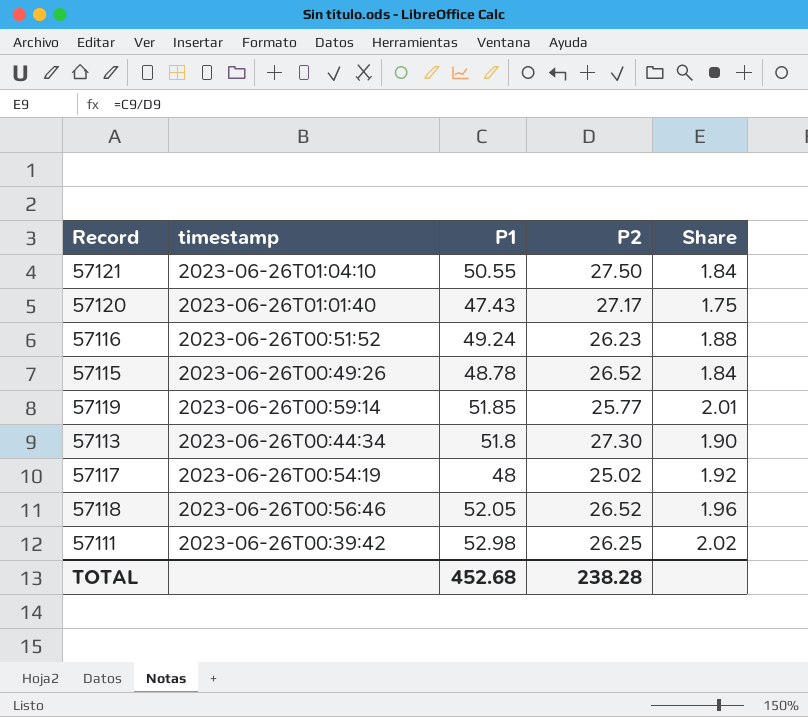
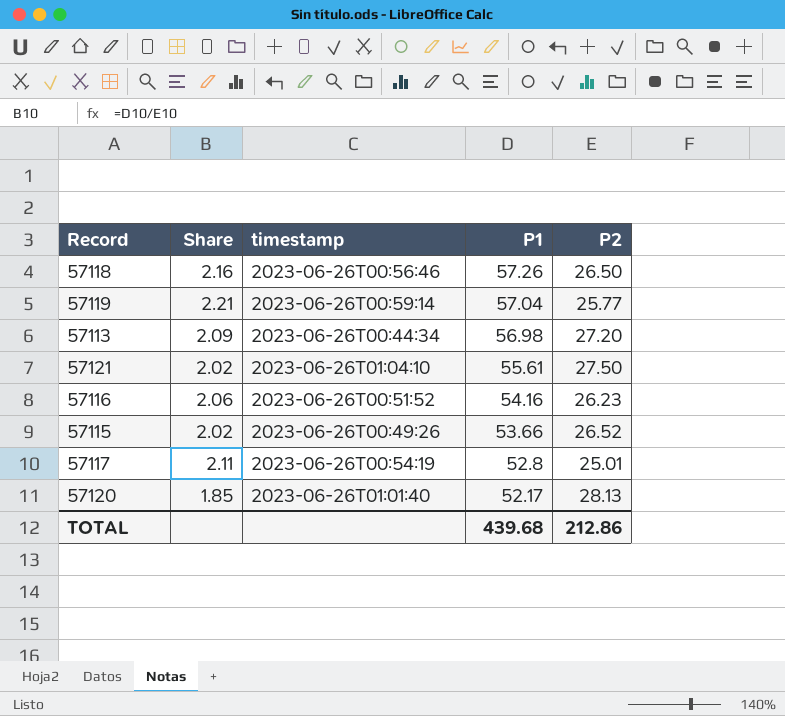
row order: none -> P1 descending
column Share | position: 5 -> 2
row 57111: 2023-06-26T00:39:42 | 52.98 | 26.25 | 2.02 -> none
57118 | Share: 1.96 -> 2.16
57118 | P1: 52.05 -> 57.26
57118 | P2: 26.52 -> 26.50
57119 | Share: 2.01 -> 2.21
57119 | P1: 51.85 -> 57.04
57113 | Share: 1.90 -> 2.09
57113 | P1: 51.8 -> 56.98
57113 | P2: 27.30 -> 27.20
57121 | Share: 1.84 -> 2.02
57121 | P1: 50.55 -> 55.61
57116 | Share: 1.88 -> 2.06
57116 | P1: 49.24 -> 54.16
57115 | Share: 1.84 -> 2.02
57115 | P1: 48.78 -> 53.66
57117 | Share: 1.92 -> 2.11
57117 | P1: 48 -> 52.8
57117 | P2: 25.02 -> 25.01
57120 | Share: 1.75 -> 1.85
57120 | P1: 47.43 -> 52.17
57120 | P2: 27.17 -> 28.13
TOTAL | P1: 452.68 -> 439.68
TOTAL | P2: 238.28 -> 212.86

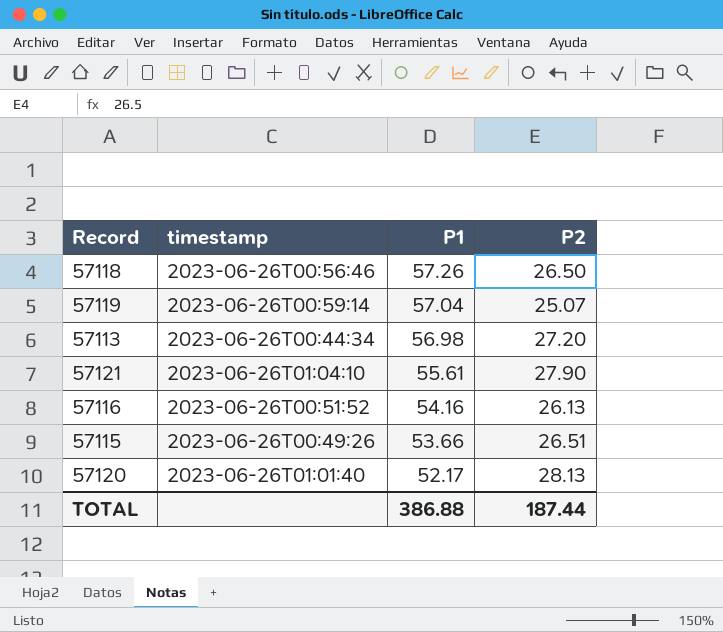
column Share | formula: [P1] / [P2] -> none
row 57117: 2.11 | 2023-06-26T00:54:19 | 52.8 | 25.01 -> none
57119 | P2: 25.77 -> 25.07
57121 | P2: 27.50 -> 27.90
57116 | P2: 26.23 -> 26.13
57115 | P2: 26.52 -> 26.51
TOTAL | P1: 439.68 -> 386.88
TOTAL | P2: 212.86 -> 187.44

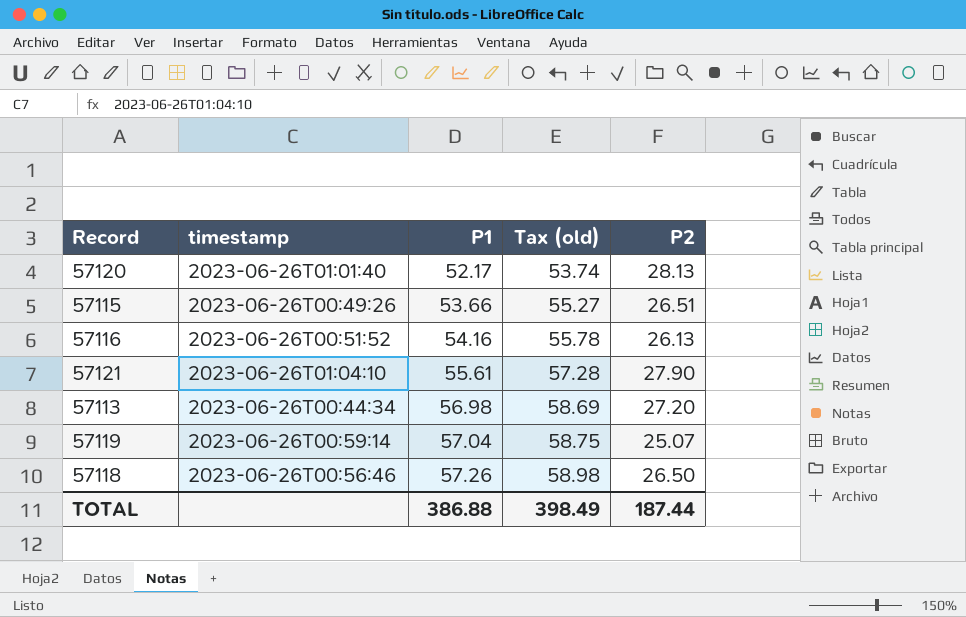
row order: P1 descending -> P1 ascending
column Tax (old) | formula: none -> [P1] * 1.03

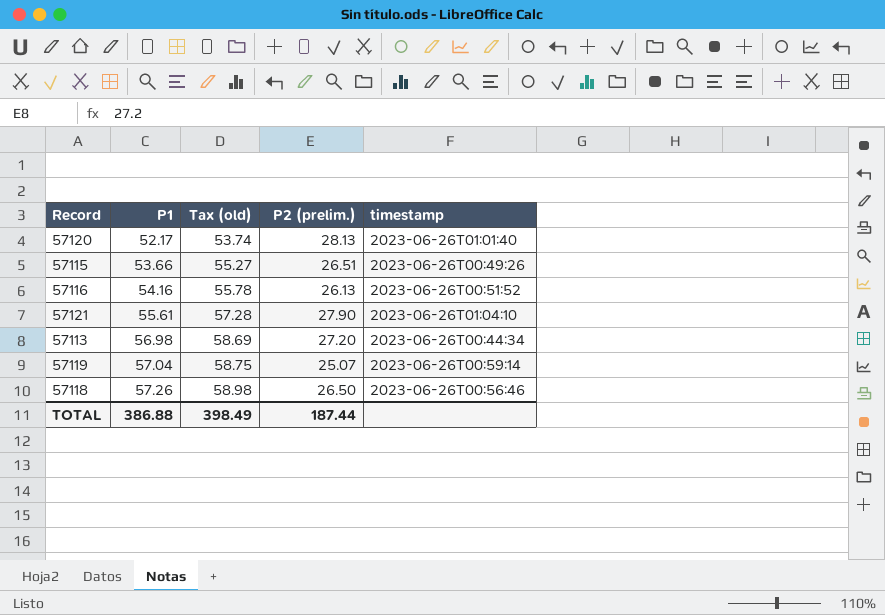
column name: P2 -> P2 (prelim.)
column timestamp | position: 2 -> 5

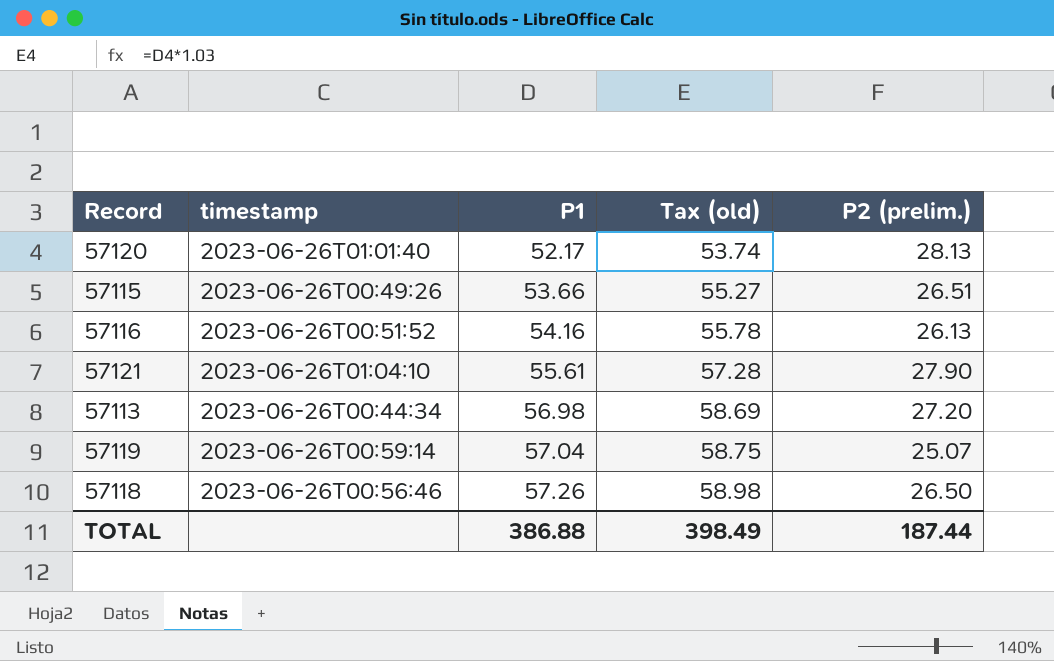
column timestamp | position: 5 -> 2

